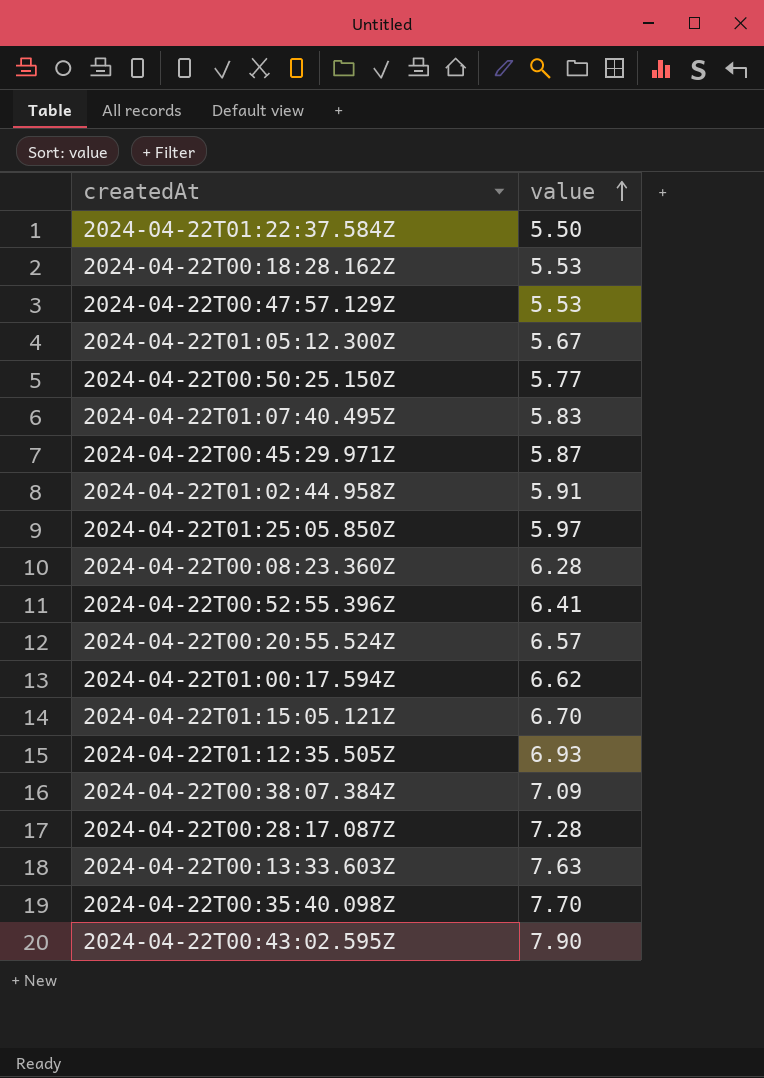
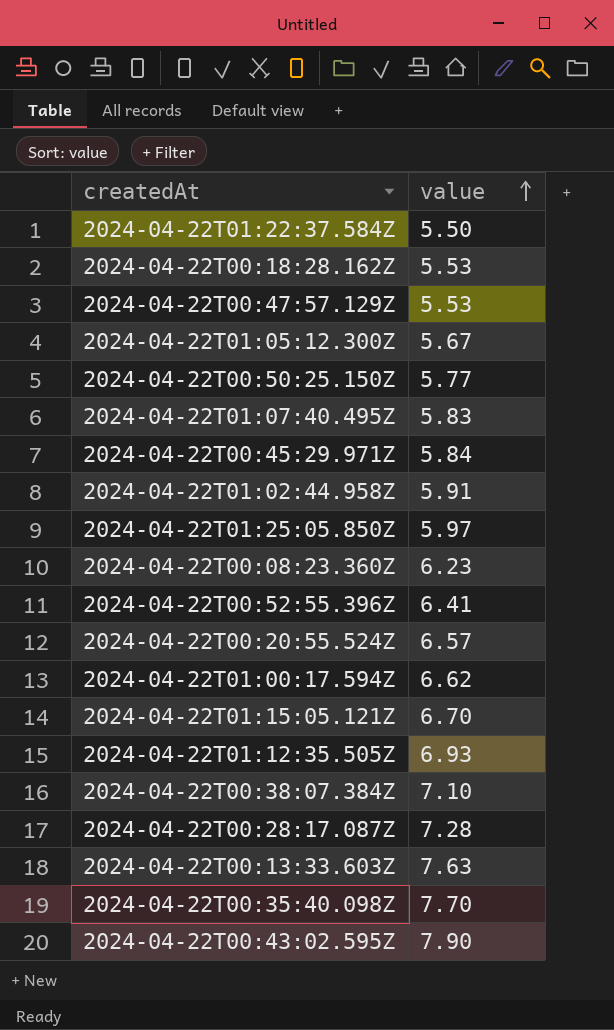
2024-04-22T00:45:29.971Z | value: 5.87 -> 5.84
2024-04-22T00:08:23.360Z | value: 6.28 -> 6.23
2024-04-22T00:38:07.384Z | value: 7.09 -> 7.10

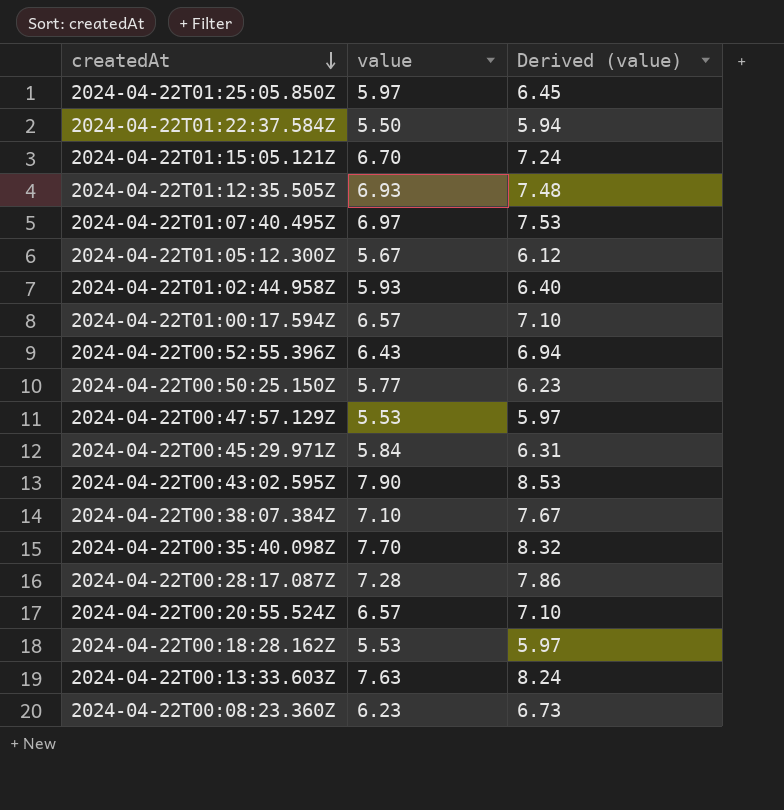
row order: value ascending -> createdAt descending
column Derived (value) | formula: none -> [value] * 1.08
2024-04-22T01:07:40.495Z | value: 5.83 -> 6.97
2024-04-22T01:02:44.958Z | value: 5.91 -> 5.93
2024-04-22T01:00:17.594Z | value: 6.62 -> 6.57
2024-04-22T00:52:55.396Z | value: 6.41 -> 6.43

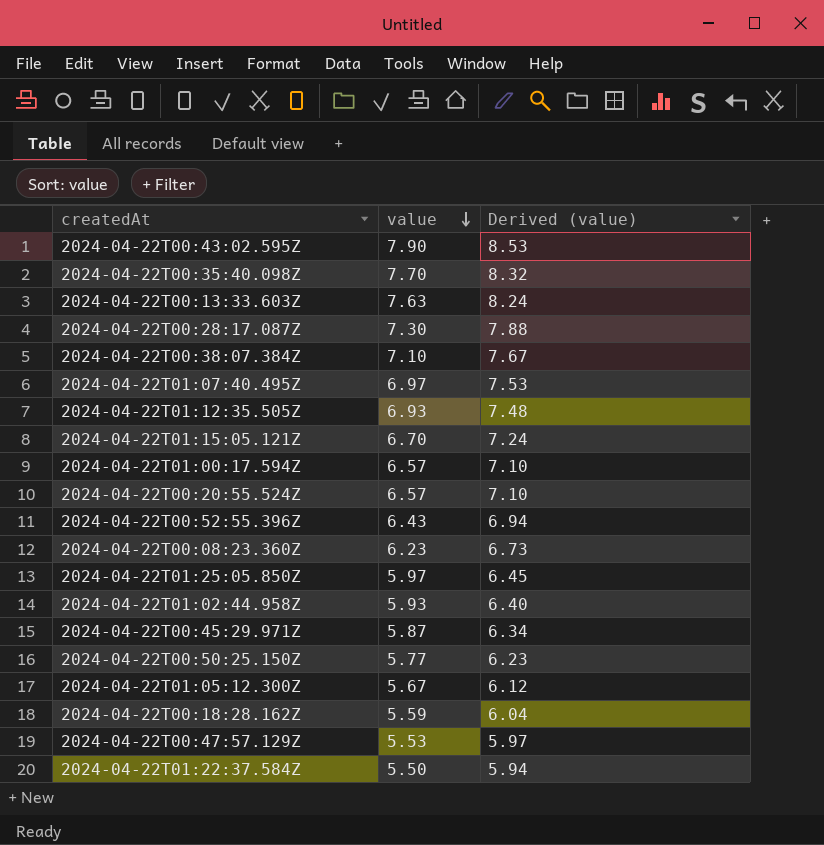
row order: createdAt descending -> value descending
2024-04-22T00:28:17.087Z | value: 7.28 -> 7.30
2024-04-22T00:28:17.087Z | Derived (value): 7.86 -> 7.88
2024-04-22T00:45:29.971Z | value: 5.84 -> 5.87
2024-04-22T00:45:29.971Z | Derived (value): 6.31 -> 6.34
2024-04-22T00:18:28.162Z | value: 5.53 -> 5.59
2024-04-22T00:18:28.162Z | Derived (value): 5.97 -> 6.04

